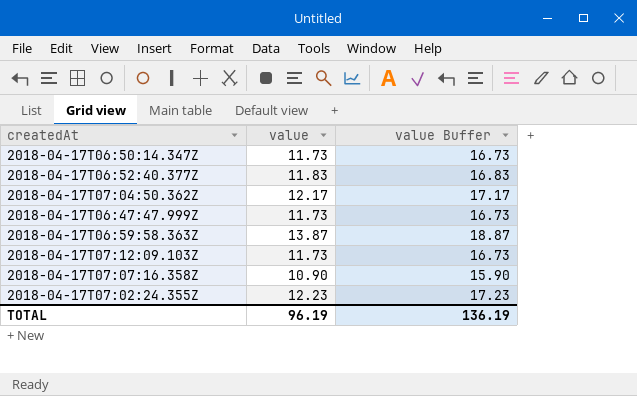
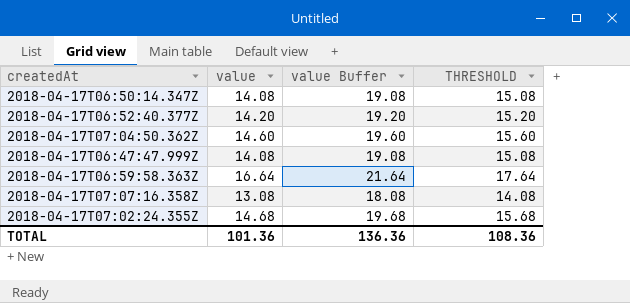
column THRESHOLD | formula: none -> [value] + 1
row 2018-04-17T07:12:09.103Z: 11.73 | 16.73 -> none
2018-04-17T06:50:14.347Z | value: 11.73 -> 14.08
2018-04-17T06:50:14.347Z | value Buffer: 16.73 -> 19.08
2018-04-17T06:52:40.377Z | value: 11.83 -> 14.20
2018-04-17T06:52:40.377Z | value Buffer: 16.83 -> 19.20
2018-04-17T07:04:50.362Z | value: 12.17 -> 14.60
2018-04-17T07:04:50.362Z | value Buffer: 17.17 -> 19.60
2018-04-17T06:47:47.999Z | value: 11.73 -> 14.08
2018-04-17T06:47:47.999Z | value Buffer: 16.73 -> 19.08
2018-04-17T06:59:58.363Z | value: 13.87 -> 16.64
2018-04-17T06:59:58.363Z | value Buffer: 18.87 -> 21.64
2018-04-17T07:07:16.358Z | value: 10.90 -> 13.08
2018-04-17T07:07:16.358Z | value Buffer: 15.90 -> 18.08
2018-04-17T07:02:24.355Z | value: 12.23 -> 14.68
2018-04-17T07:02:24.355Z | value Buffer: 17.23 -> 19.68
TOTAL | value: 96.19 -> 101.36
TOTAL | value Buffer: 136.19 -> 136.36

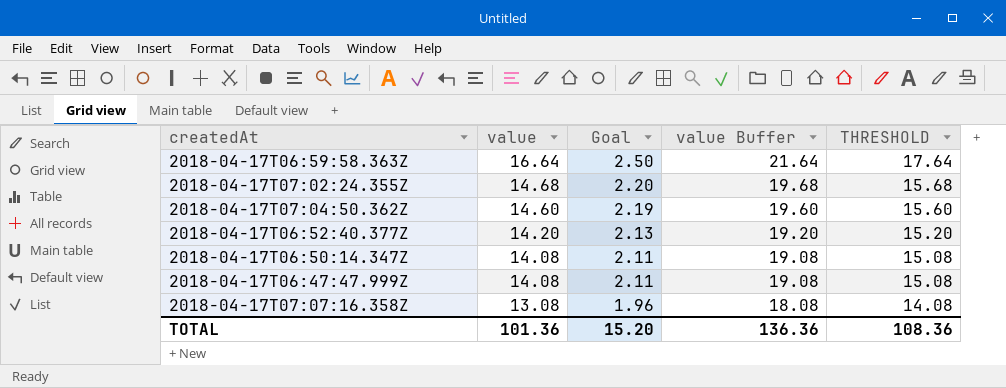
row order: none -> value descending
column Goal | formula: none -> [value] * 0.15

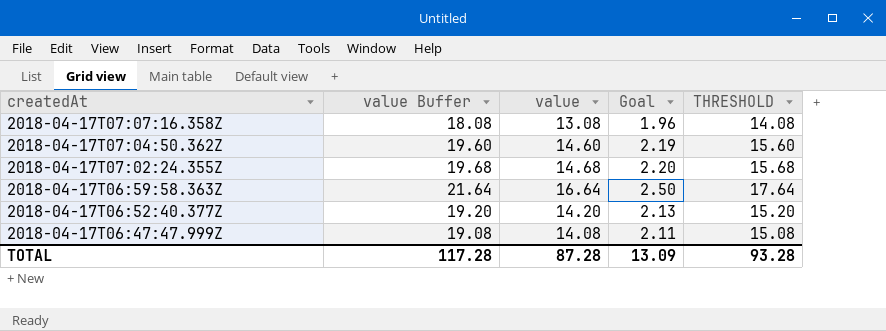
row order: value descending -> createdAt descending
column value Buffer | position: 4 -> 2
row 2018-04-17T06:50:14.347Z: 14.08 | 2.11 | 19.08 | 15.08 -> none
TOTAL | value Buffer: 136.36 -> 117.28
TOTAL | value: 101.36 -> 87.28
TOTAL | Goal: 15.20 -> 13.09
TOTAL | THRESHOLD: 108.36 -> 93.28

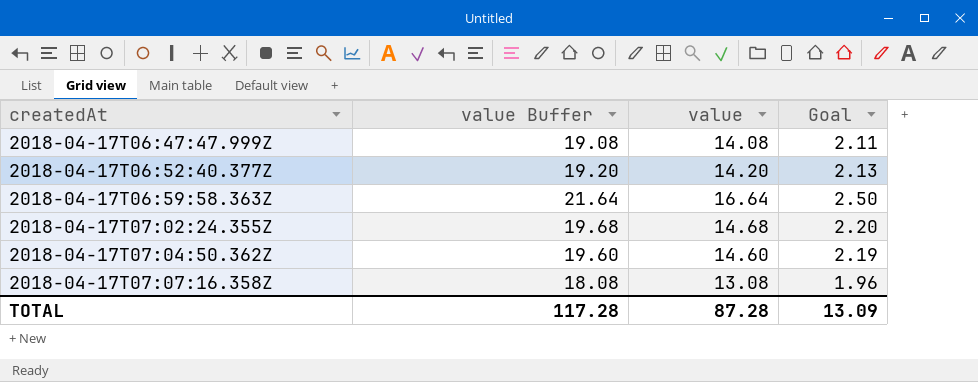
row order: createdAt descending -> createdAt ascending
column THRESHOLD | formula: [value] + 1 -> none

